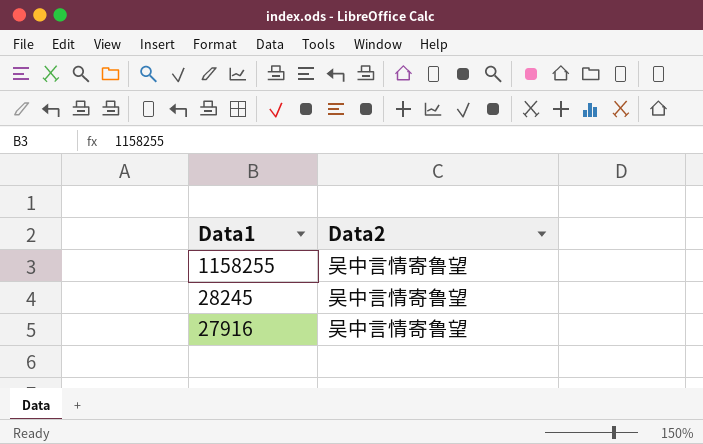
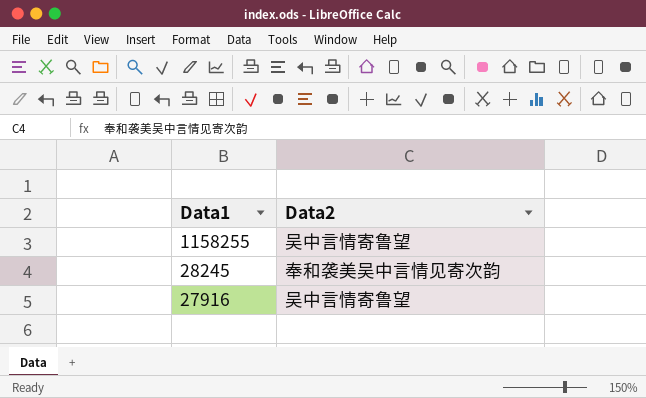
28245 | Data2: 吴中言情寄鲁望 -> 奉和袭美吴中言情见寄次韵

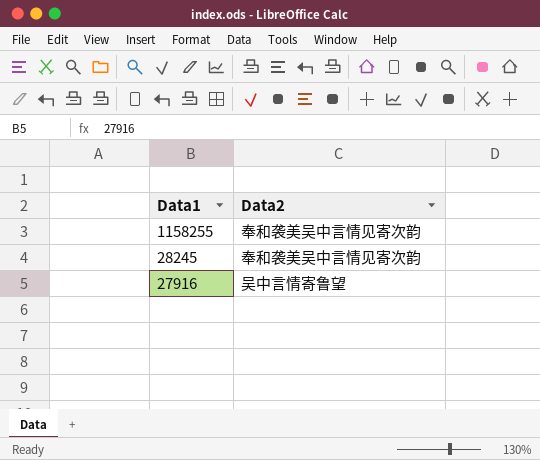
1158255 | Data2: 吴中言情寄鲁望 -> 奉和袭美吴中言情见寄次韵

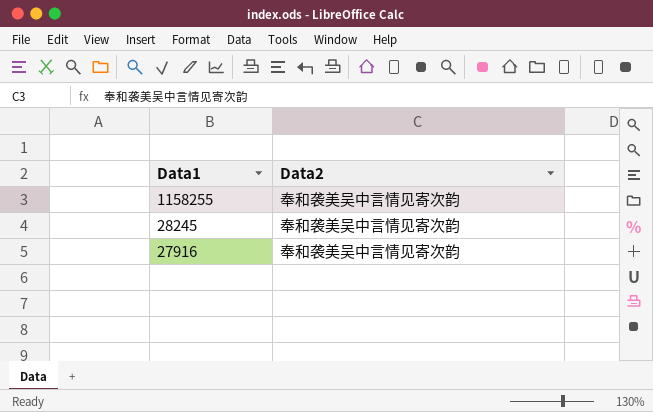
27916 | Data2: 吴中言情寄鲁望 -> 奉和袭美吴中言情见寄次韵

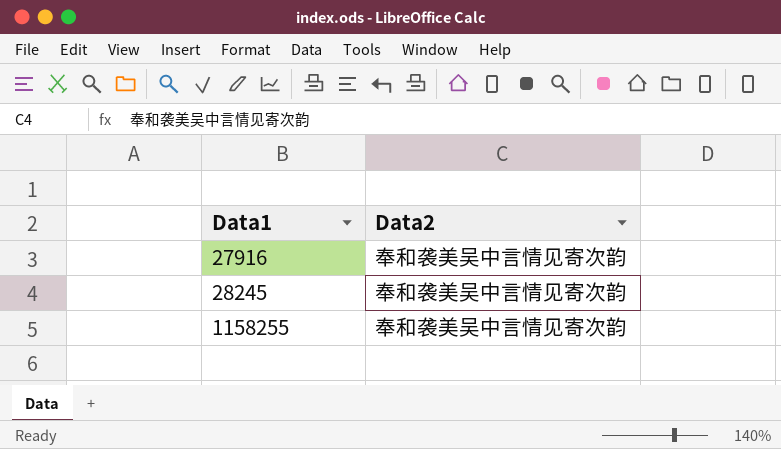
row order: Data1 descending -> Data1 ascending

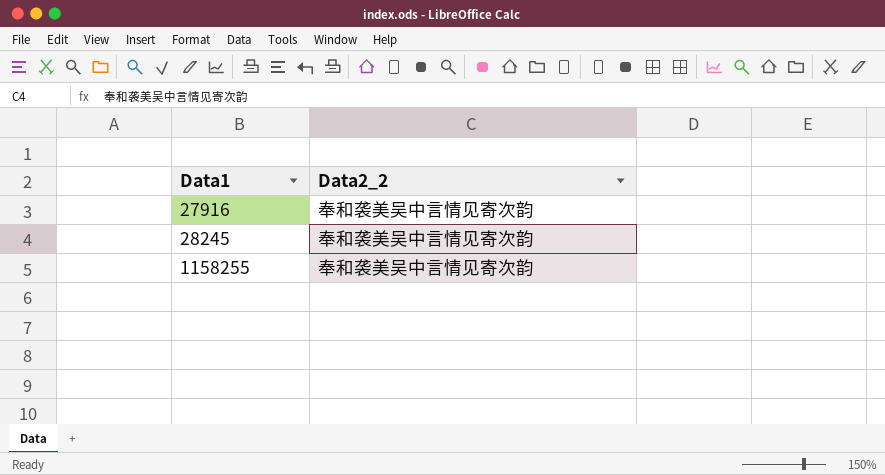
column name: Data2 -> Data2_2

